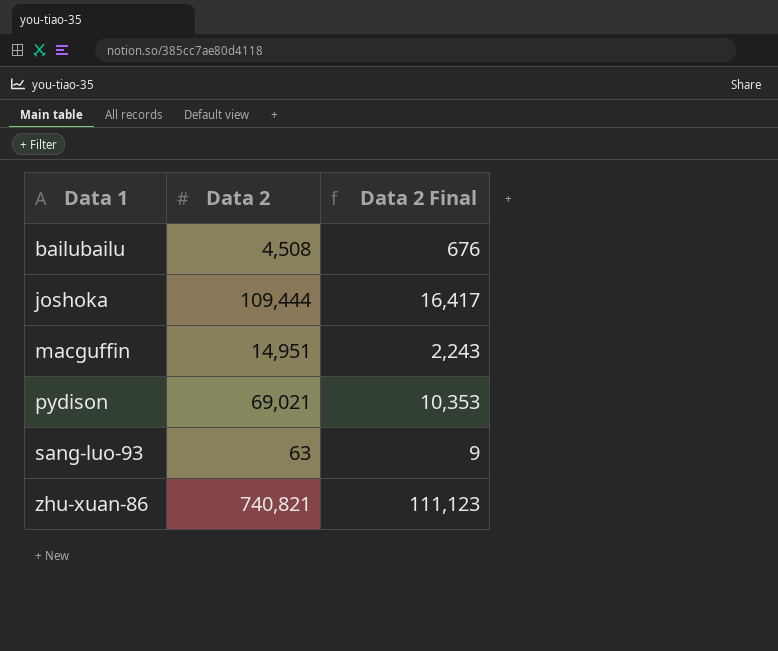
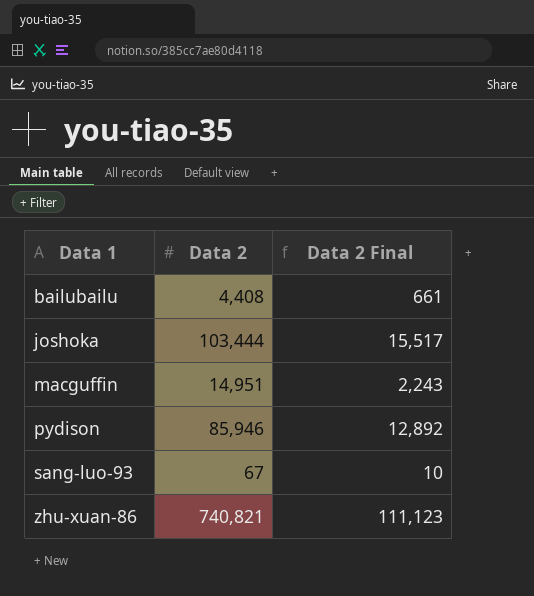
bailubailu | Data 2: 4,508 -> 4,408
bailubailu | Data 2 Final: 676 -> 661
joshoka | Data 2: 109,444 -> 103,444
joshoka | Data 2 Final: 16,417 -> 15,517
pydison | Data 2: 69,021 -> 85,946
pydison | Data 2 Final: 10,353 -> 12,892
sang-luo-93 | Data 2: 63 -> 67
sang-luo-93 | Data 2 Final: 9 -> 10

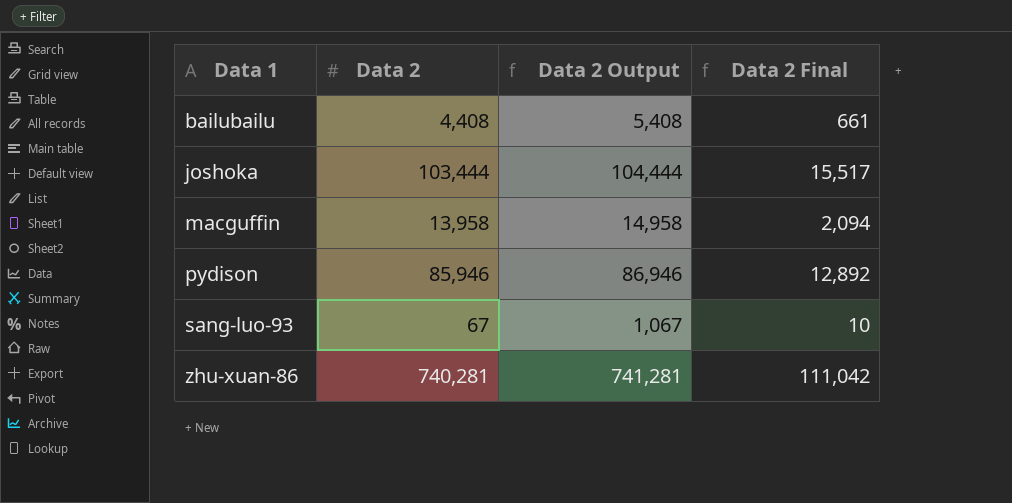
column Data 2 Output | formula: none -> [Data 2] + 1000
macguffin | Data 2: 14,951 -> 13,958
macguffin | Data 2 Final: 2,243 -> 2,094
zhu-xuan-86 | Data 2: 740,821 -> 740,281
zhu-xuan-86 | Data 2 Final: 111,123 -> 111,042

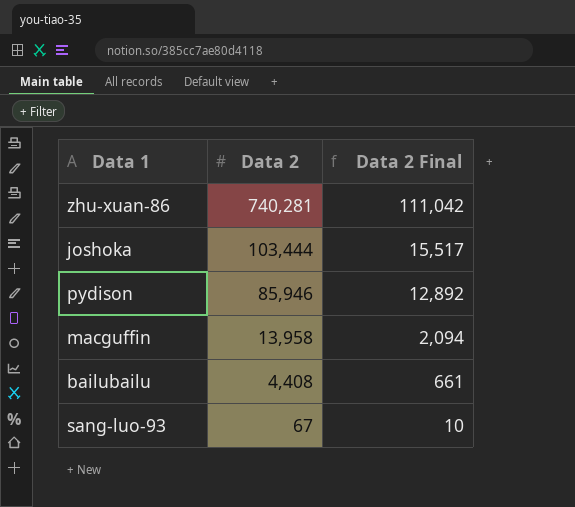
row order: Data 1 ascending -> Data 2 descending
column Data 2 Output | formula: [Data 2] + 1000 -> none

